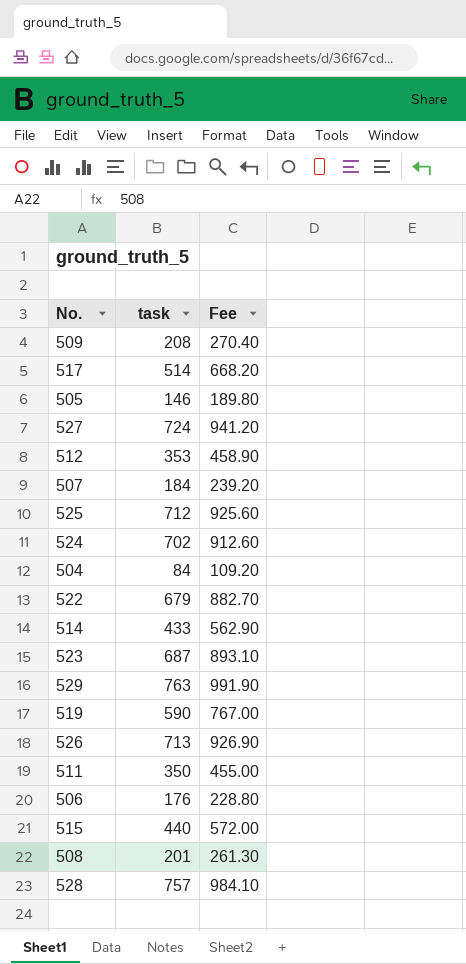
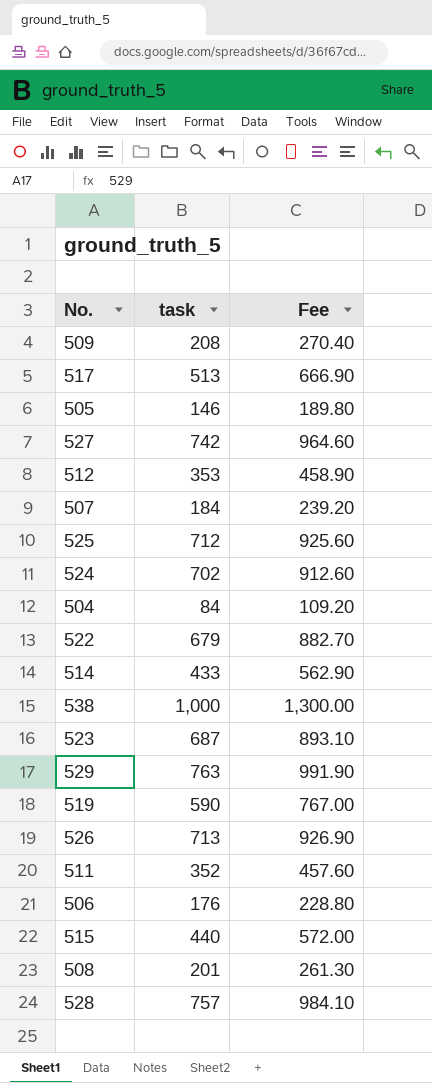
517 | task: 514 -> 513
517 | Fee: 668.20 -> 666.90
527 | task: 724 -> 742
527 | Fee: 941.20 -> 964.60
row 538: none -> 1,000 | 1,300.00
511 | task: 350 -> 352
511 | Fee: 455.00 -> 457.60

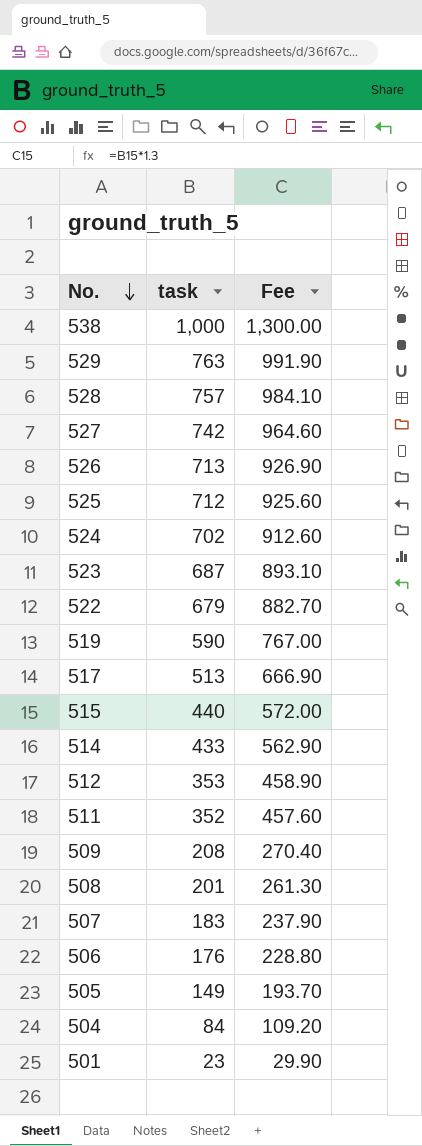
row order: none -> No. descending
507 | task: 184 -> 183
507 | Fee: 239.20 -> 237.90
505 | task: 146 -> 149
505 | Fee: 189.80 -> 193.70
row 501: none -> 23 | 29.90

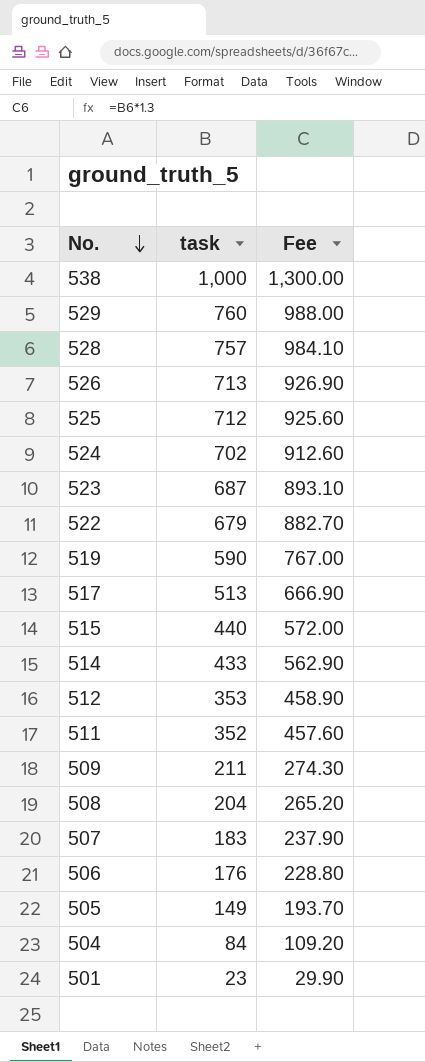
row 527: 742 | 964.60 -> none
529 | task: 763 -> 760
529 | Fee: 991.90 -> 988.00
509 | task: 208 -> 211
509 | Fee: 270.40 -> 274.30
508 | task: 201 -> 204
508 | Fee: 261.30 -> 265.20

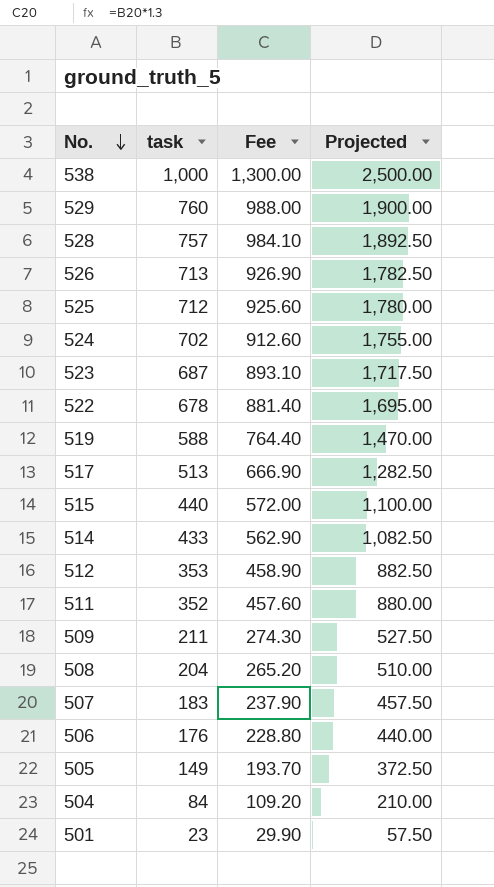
column Projected | formula: none -> [task] * 2.5
522 | task: 679 -> 678
522 | Fee: 882.70 -> 881.40
519 | task: 590 -> 588
519 | Fee: 767.00 -> 764.40

